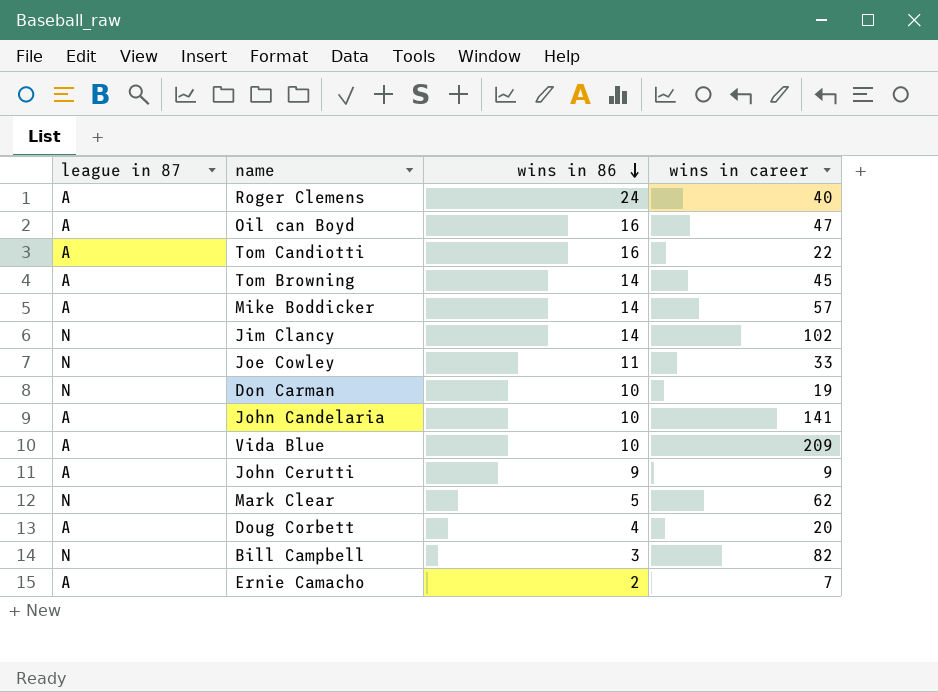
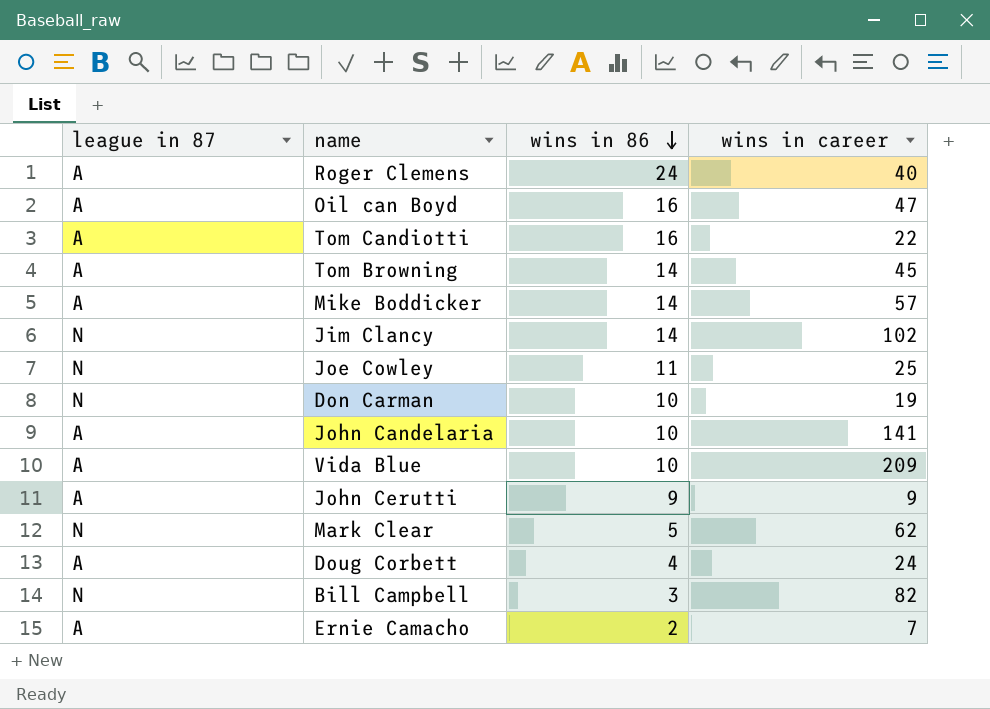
Joe Cowley | wins in career: 33 -> 25
Doug Corbett | wins in career: 20 -> 24

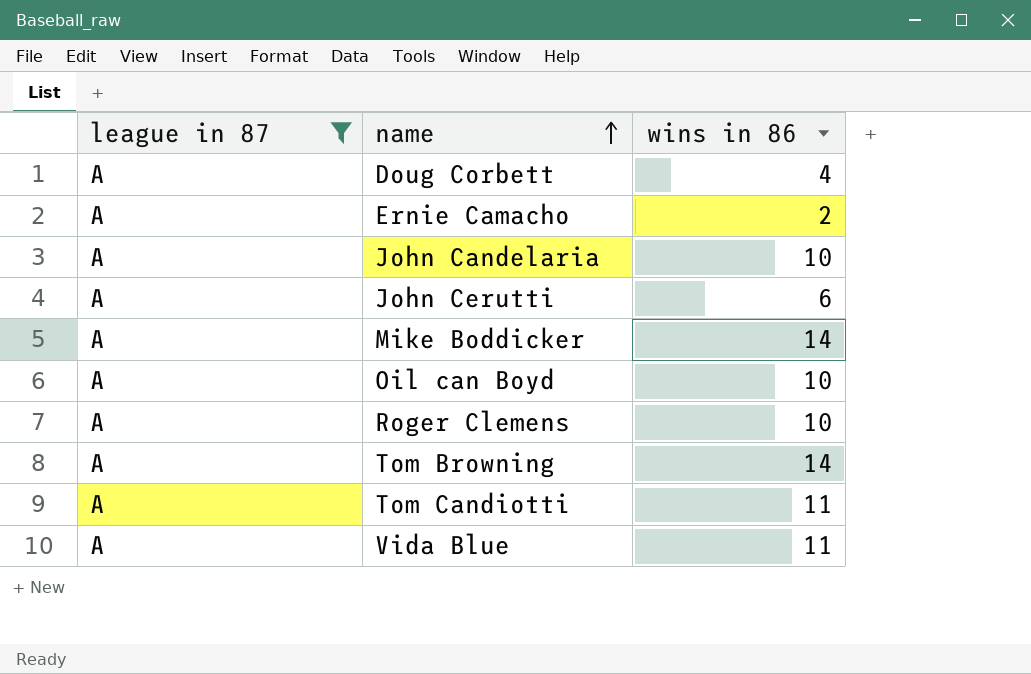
filter: none -> league in 87 = A
row order: wins in 86 descending -> name ascending
column wins in career | position: 4 -> none
John Cerutti | wins in 86: 9 -> 6
Oil can Boyd | wins in 86: 16 -> 10
Roger Clemens | wins in 86: 24 -> 10
Tom Candiotti | wins in 86: 16 -> 11
Vida Blue | wins in 86: 10 -> 11

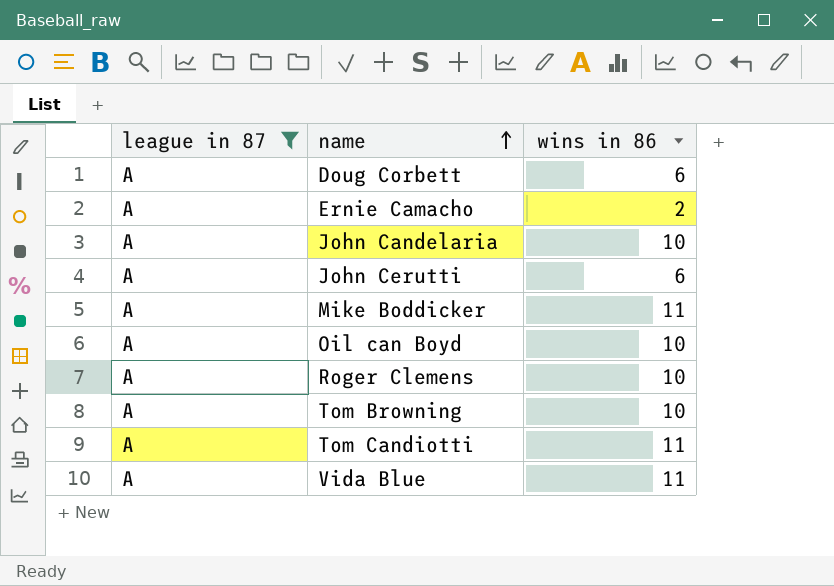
Doug Corbett | wins in 86: 4 -> 6
Mike Boddicker | wins in 86: 14 -> 11
Tom Browning | wins in 86: 14 -> 10

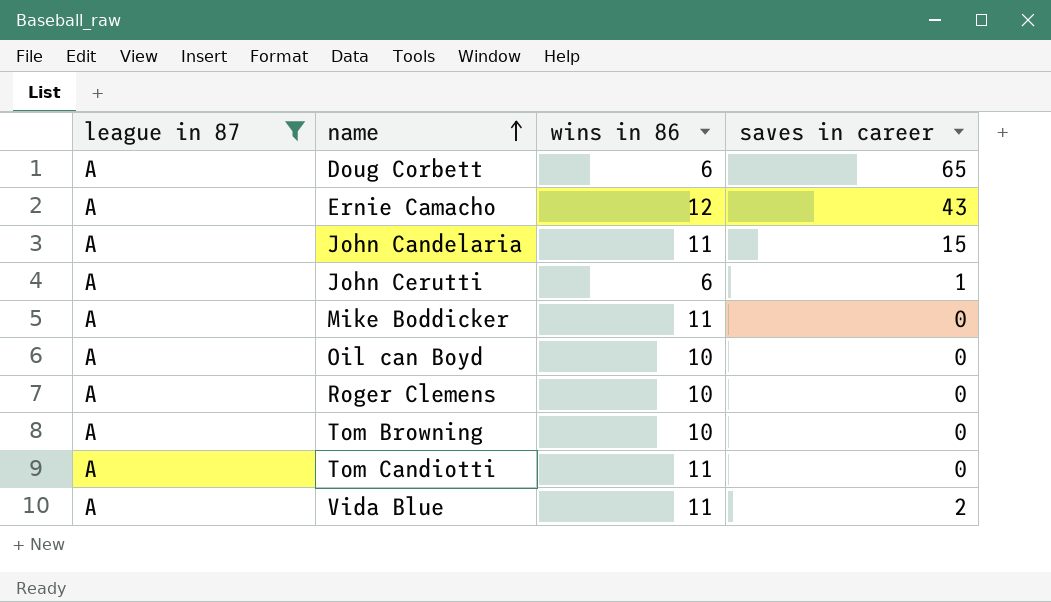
column saves in career | position: none -> 4
Ernie Camacho | wins in 86: 2 -> 12
John Candelaria | wins in 86: 10 -> 11

